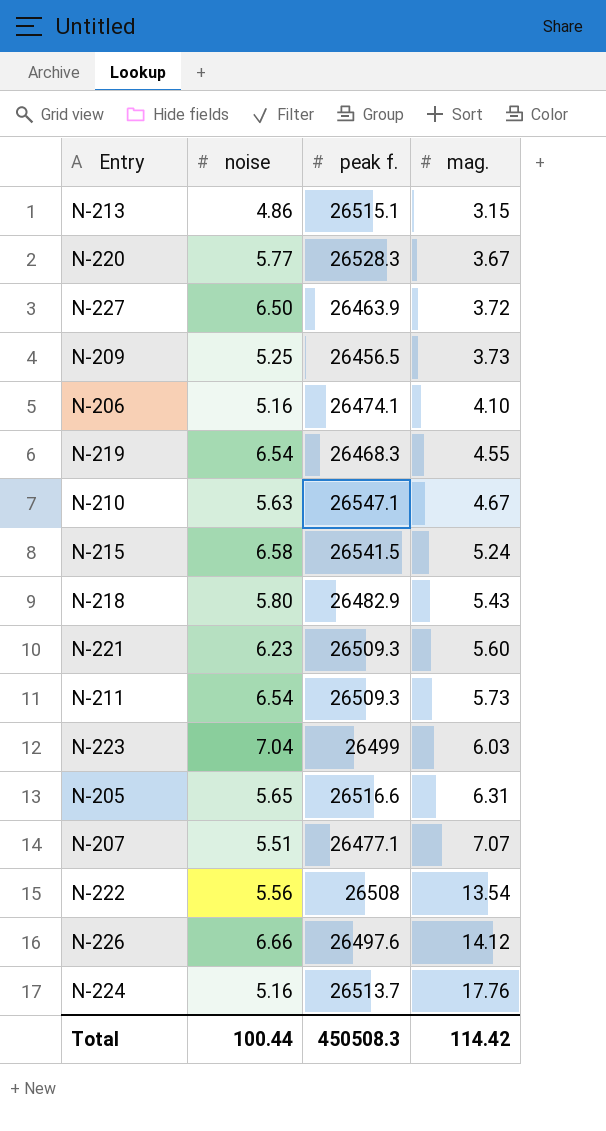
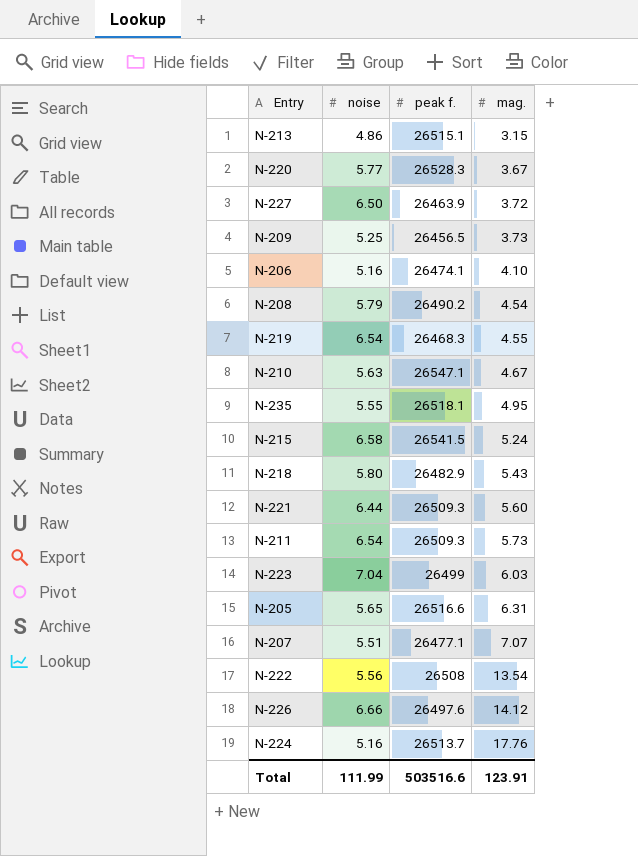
row N-208: none -> 5.79 | 26490.2 | 4.54
row N-235: none -> 5.55 | 26518.1 | 4.95
N-221 | noise: 6.23 -> 6.44
Total | noise: 100.44 -> 111.99
Total | peak f.: 450508.3 -> 503516.6
Total | mag.: 114.42 -> 123.91

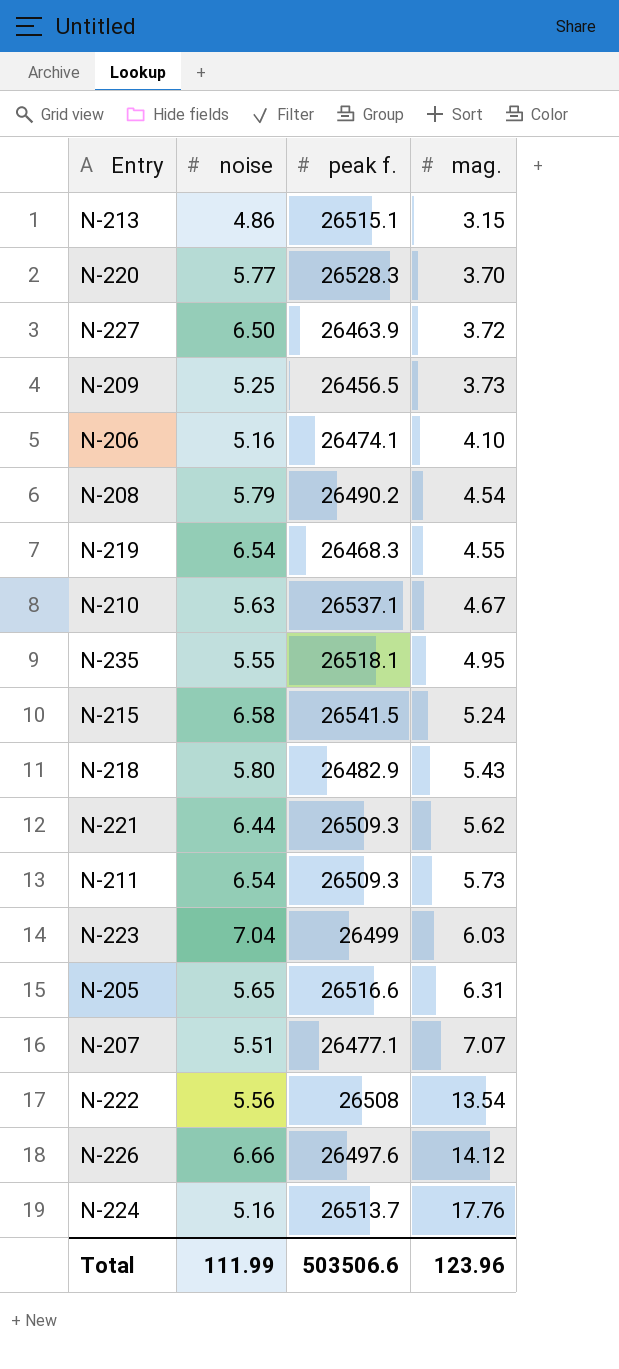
N-220 | mag.: 3.67 -> 3.70
N-210 | peak f.: 26547.1 -> 26537.1
N-221 | mag.: 5.60 -> 5.62
Total | peak f.: 503516.6 -> 503506.6
Total | mag.: 123.91 -> 123.96

